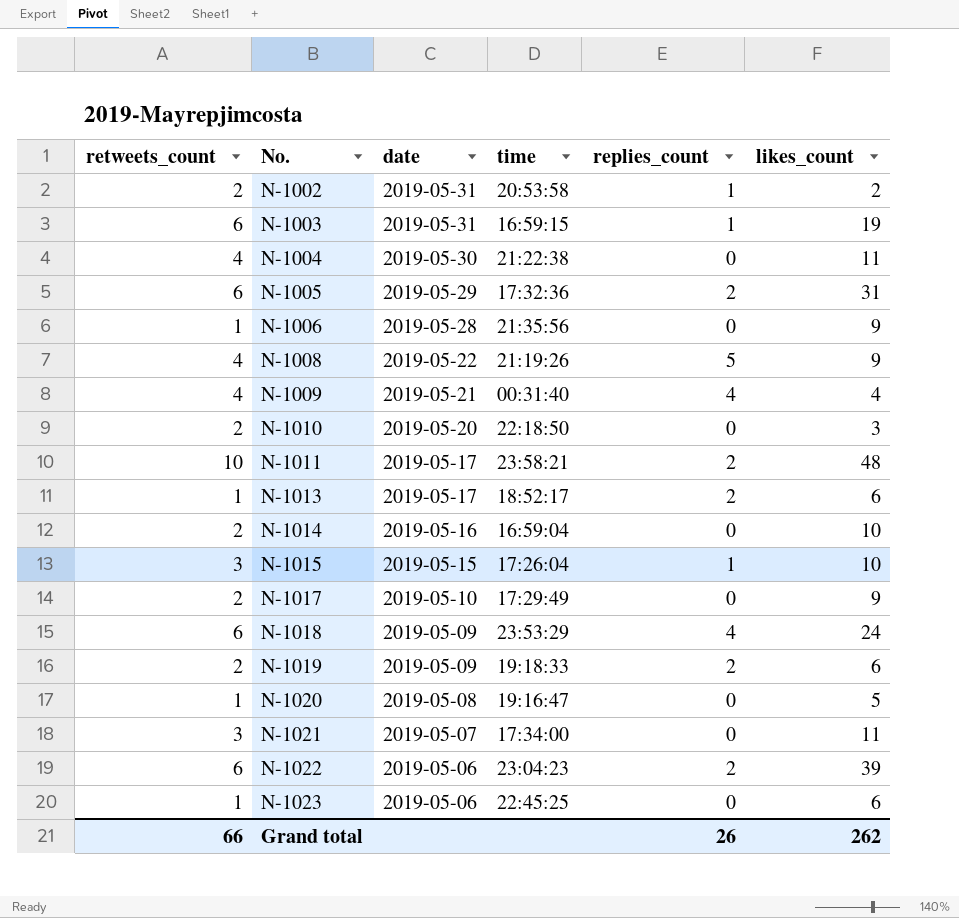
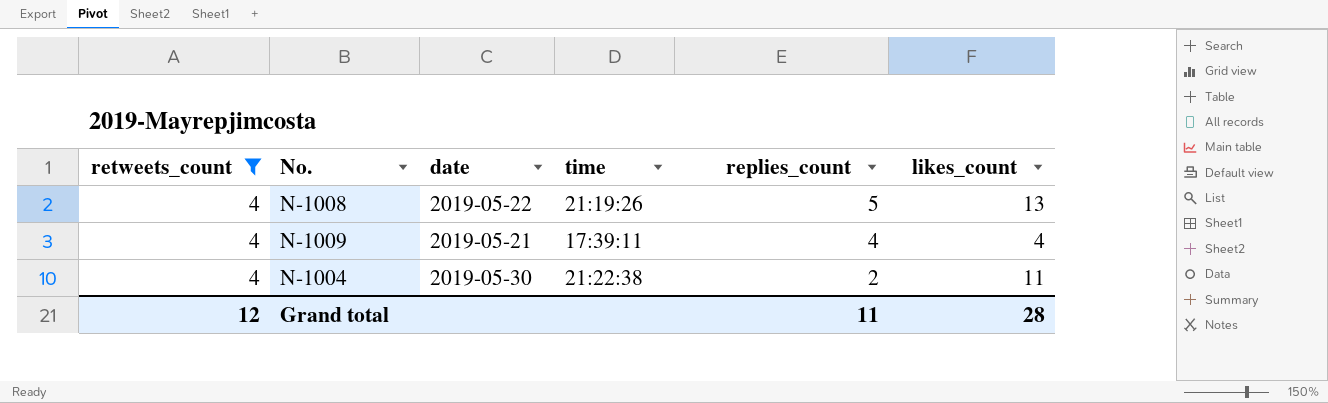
filter: none -> retweets_count = 4
row order: No. ascending -> replies_count descending
N-1008 | likes_count: 9 -> 13
N-1009 | time: 00:31:40 -> 17:39:11
N-1004 | replies_count: 0 -> 2
Grand total | retweets_count: 66 -> 12
Grand total | replies_count: 26 -> 11
Grand total | likes_count: 262 -> 28

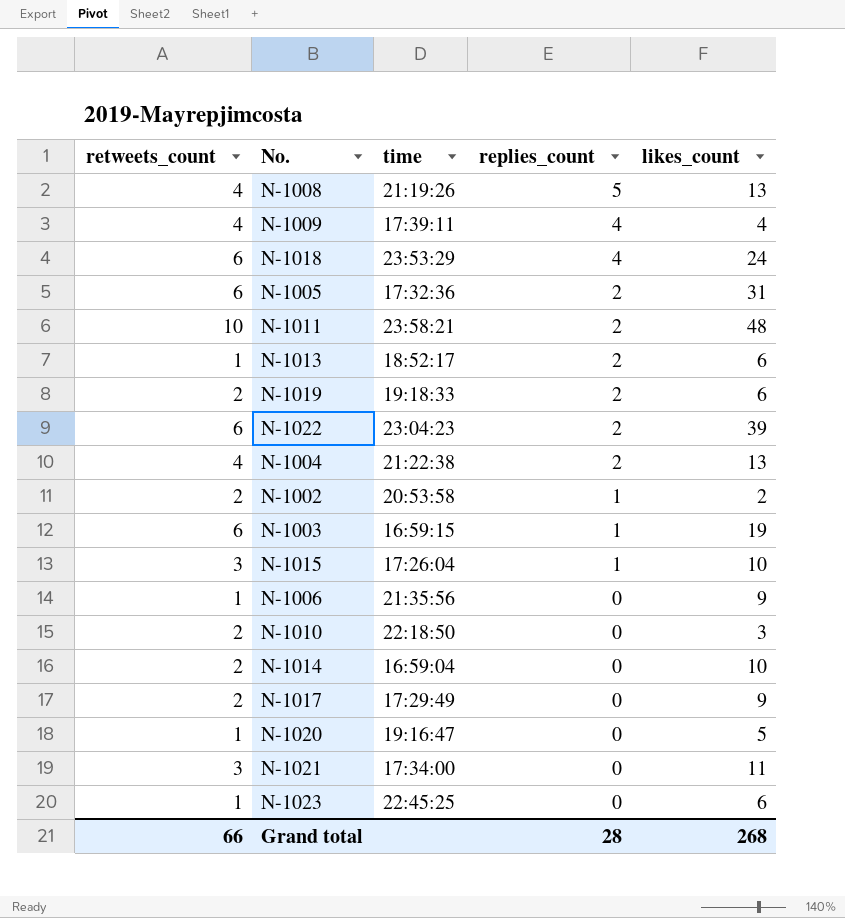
filter: retweets_count = 4 -> none
column date | position: 3 -> none
N-1004 | likes_count: 11 -> 13
Grand total | retweets_count: 12 -> 66
Grand total | replies_count: 11 -> 28
Grand total | likes_count: 28 -> 268

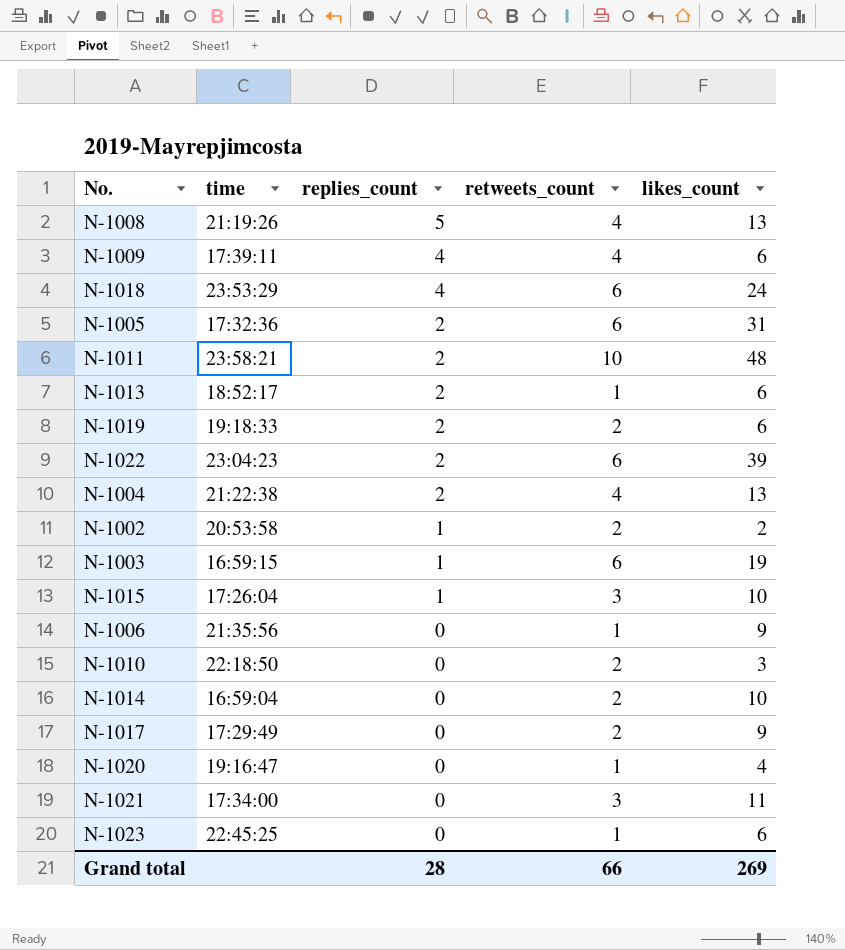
column retweets_count | position: 1 -> 4
N-1009 | likes_count: 4 -> 6
N-1020 | likes_count: 5 -> 4
Grand total | likes_count: 268 -> 269

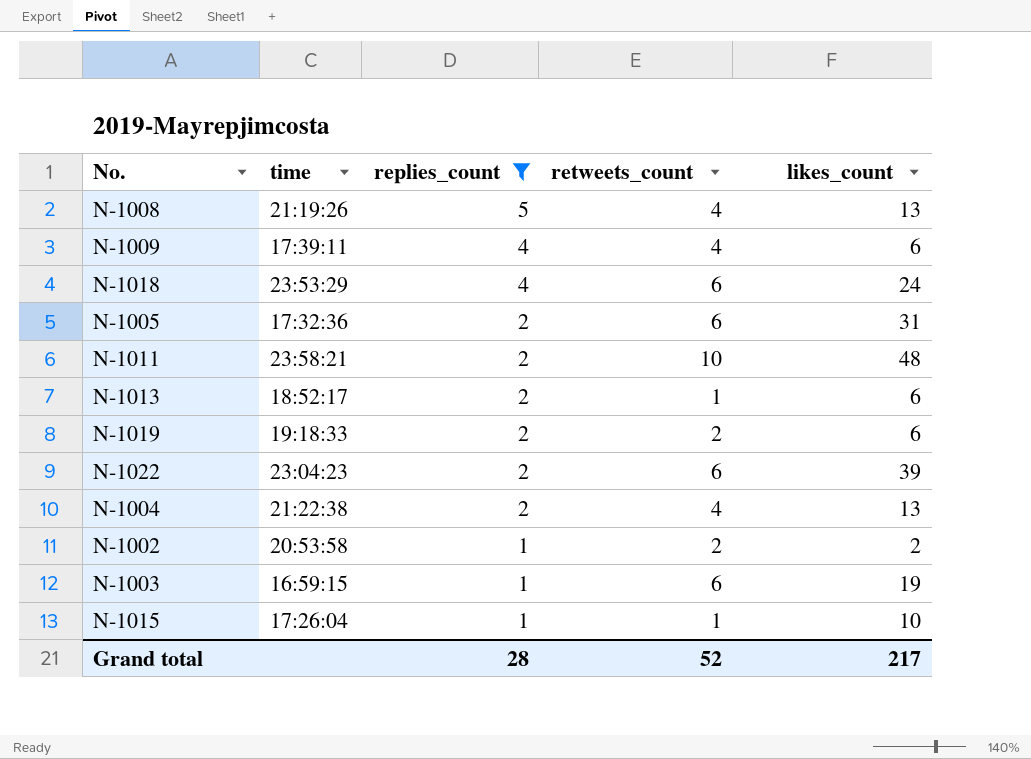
filter: none -> replies_count != 0
N-1015 | retweets_count: 3 -> 1
Grand total | retweets_count: 66 -> 52
Grand total | likes_count: 269 -> 217

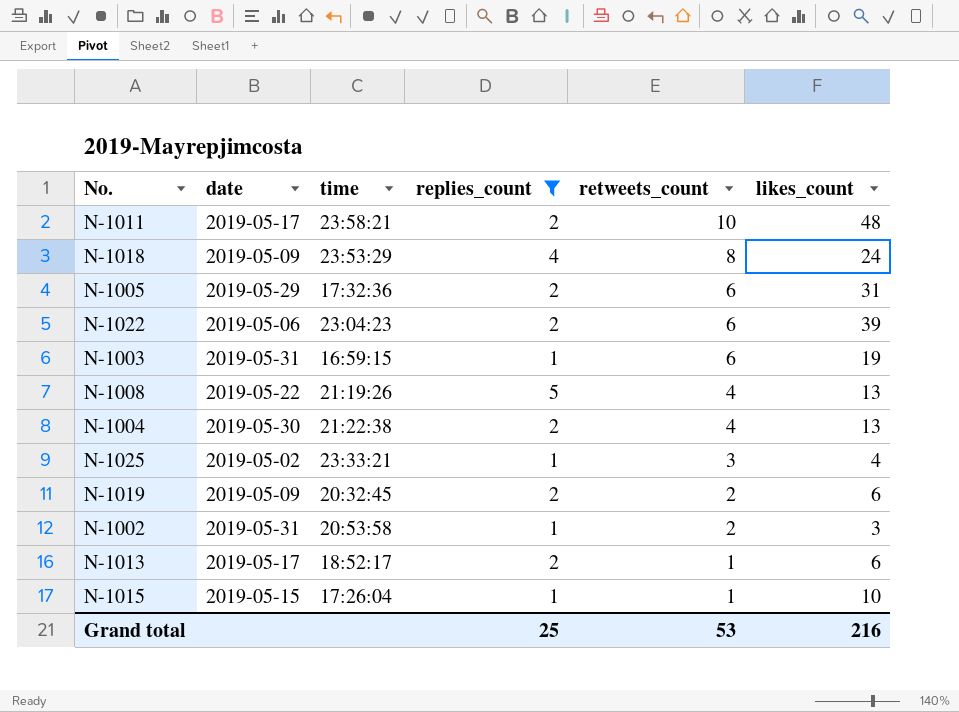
row order: replies_count descending -> retweets_count descending
column date | position: none -> 2
row N-1009: 17:39:11 | 4 | 4 | 6 -> none
N-1018 | retweets_count: 6 -> 8
row N-1025: none -> 2019-05-02 | 23:33:21 | 1 | 3 | 4
N-1019 | time: 19:18:33 -> 20:32:45
N-1002 | likes_count: 2 -> 3
Grand total | replies_count: 28 -> 25
Grand total | retweets_count: 52 -> 53
Grand total | likes_count: 217 -> 216

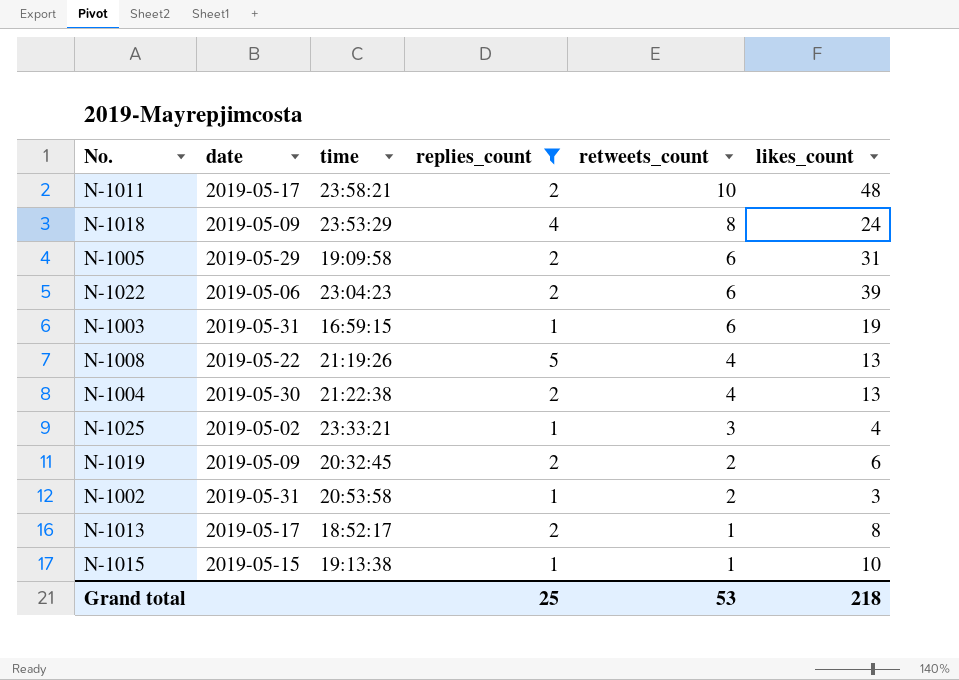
N-1005 | time: 17:32:36 -> 19:09:58
N-1013 | likes_count: 6 -> 8
N-1015 | time: 17:26:04 -> 19:13:38
Grand total | likes_count: 216 -> 218

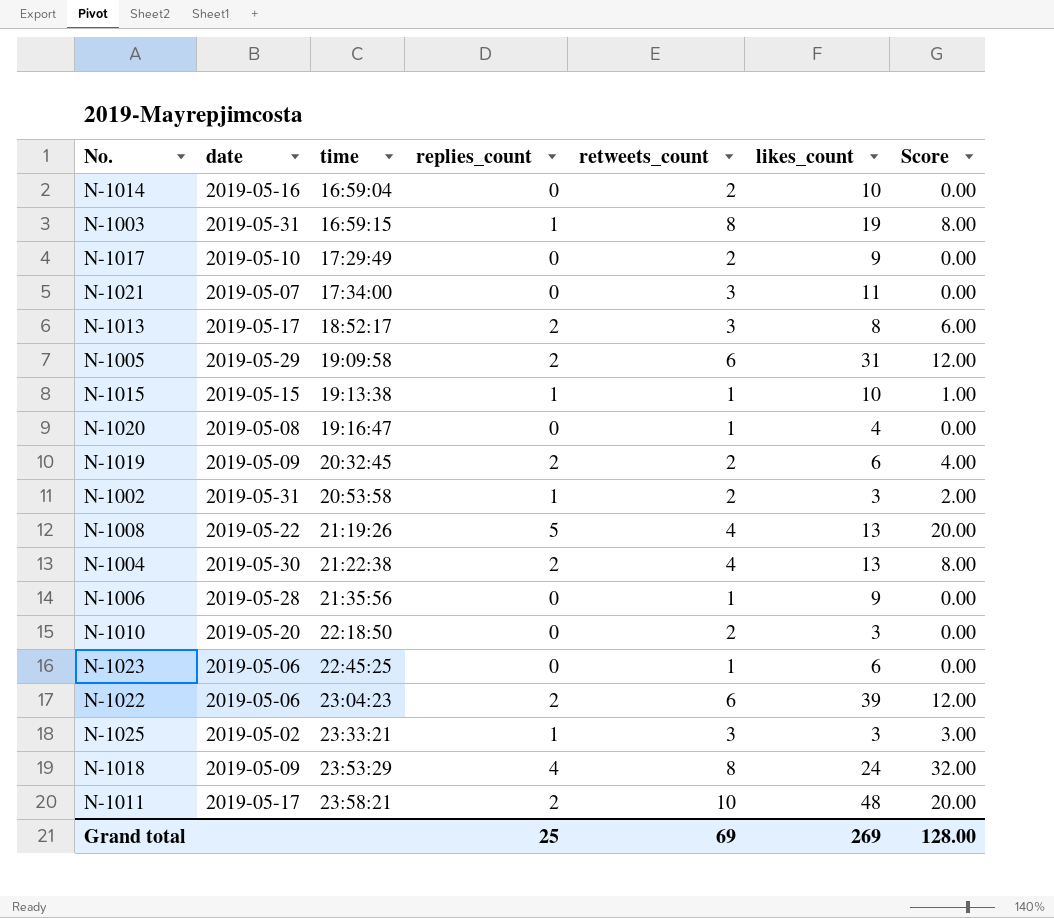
filter: replies_count != 0 -> none
row order: retweets_count descending -> time ascending
column Score | formula: none -> [replies_count] * [retweets_count]
N-1003 | retweets_count: 6 -> 8
N-1013 | retweets_count: 1 -> 3
N-1025 | likes_count: 4 -> 3
Grand total | retweets_count: 53 -> 69
Grand total | likes_count: 218 -> 269

